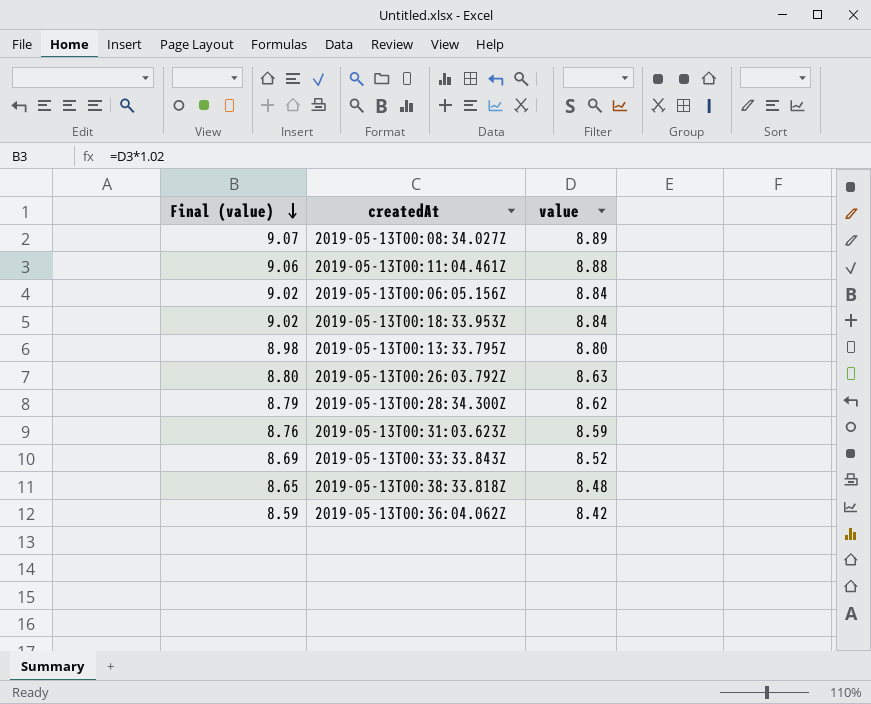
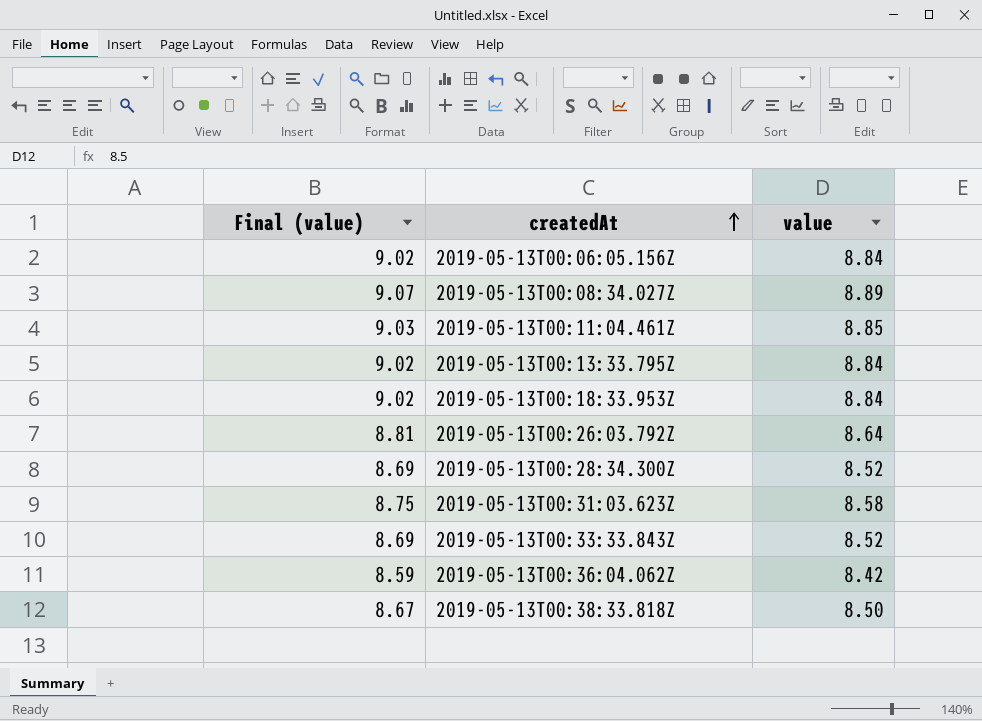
row order: Final (value) descending -> createdAt ascending
2019-05-13T00:11:04.461Z | Final (value): 9.06 -> 9.03
2019-05-13T00:11:04.461Z | value: 8.88 -> 8.85
2019-05-13T00:13:33.795Z | Final (value): 8.98 -> 9.02
2019-05-13T00:13:33.795Z | value: 8.80 -> 8.84
2019-05-13T00:26:03.792Z | Final (value): 8.80 -> 8.81
2019-05-13T00:26:03.792Z | value: 8.63 -> 8.64
2019-05-13T00:28:34.300Z | Final (value): 8.79 -> 8.69
2019-05-13T00:28:34.300Z | value: 8.62 -> 8.52
2019-05-13T00:31:03.623Z | Final (value): 8.76 -> 8.75
2019-05-13T00:31:03.623Z | value: 8.59 -> 8.58
2019-05-13T00:38:33.818Z | Final (value): 8.65 -> 8.67
2019-05-13T00:38:33.818Z | value: 8.48 -> 8.50

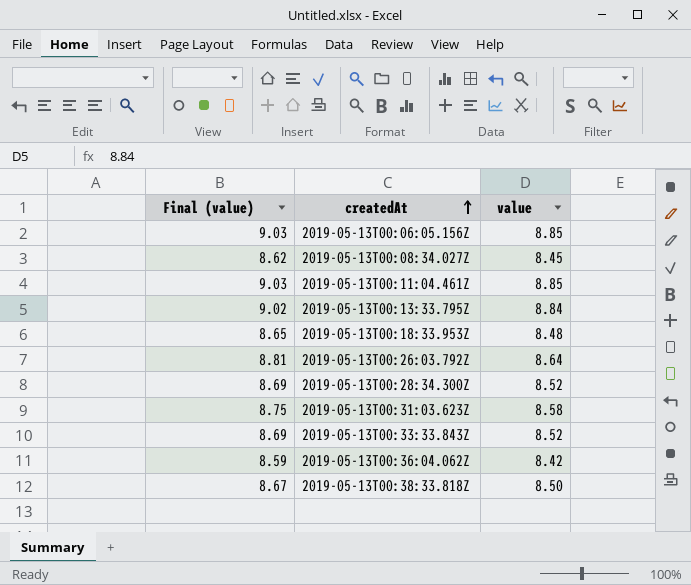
2019-05-13T00:06:05.156Z | Final (value): 9.02 -> 9.03
2019-05-13T00:06:05.156Z | value: 8.84 -> 8.85
2019-05-13T00:08:34.027Z | Final (value): 9.07 -> 8.62
2019-05-13T00:08:34.027Z | value: 8.89 -> 8.45
2019-05-13T00:18:33.953Z | Final (value): 9.02 -> 8.65
2019-05-13T00:18:33.953Z | value: 8.84 -> 8.48

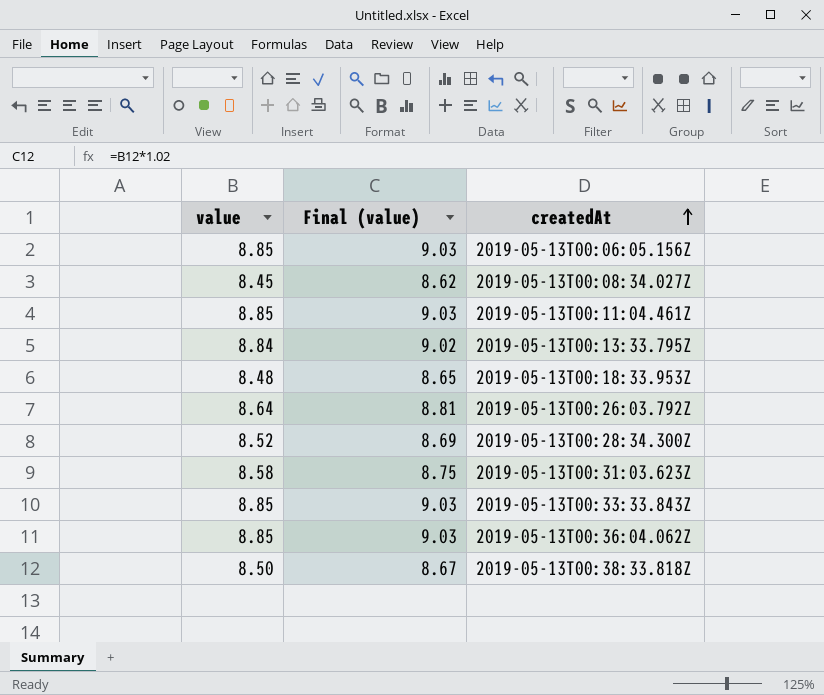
column value | position: 3 -> 1
2019-05-13T00:33:33.843Z | value: 8.52 -> 8.85
2019-05-13T00:33:33.843Z | Final (value): 8.69 -> 9.03
2019-05-13T00:36:04.062Z | value: 8.42 -> 8.85
2019-05-13T00:36:04.062Z | Final (value): 8.59 -> 9.03

